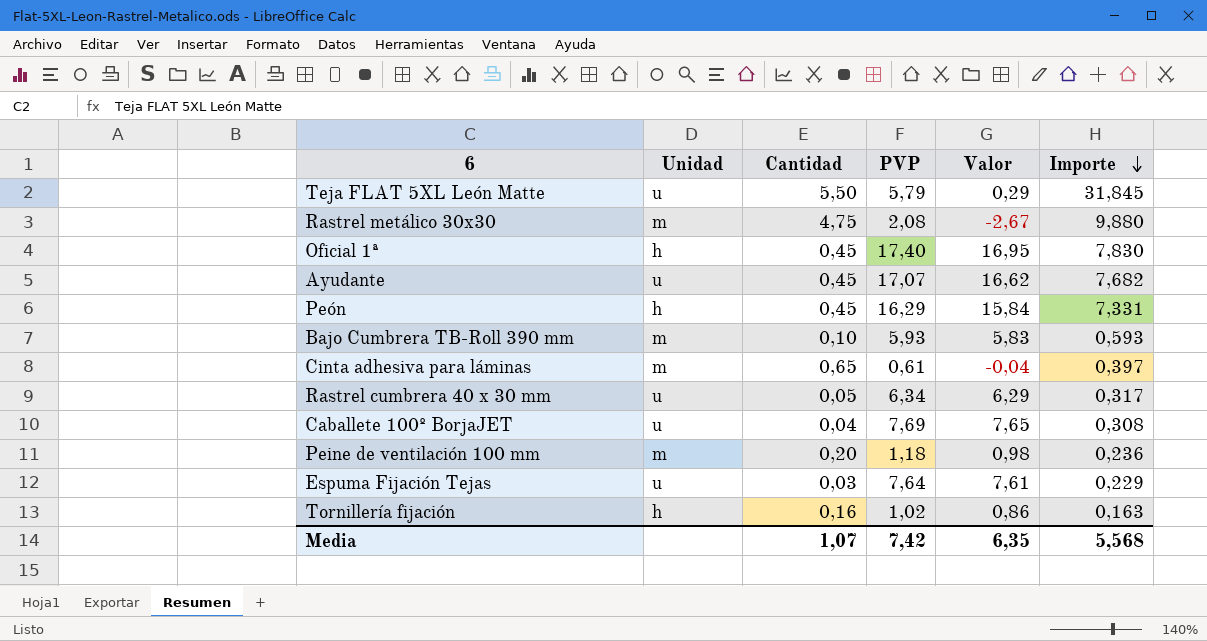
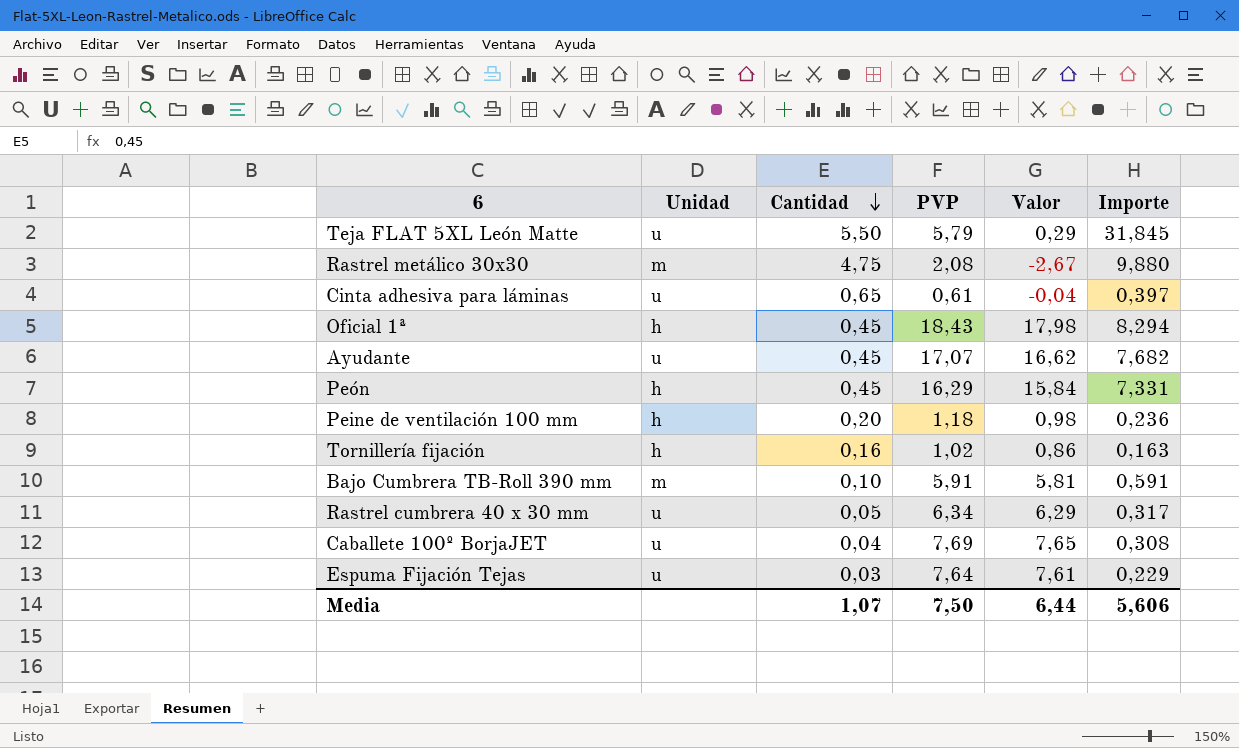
row order: Importe descending -> Cantidad descending
Cinta adhesiva para láminas | Unidad: m -> u
Oficial 1ª | PVP: 17,40 -> 18,43
Oficial 1ª | Valor: 16,95 -> 17,98
Oficial 1ª | Importe: 7,830 -> 8,294
Peine de ventilación 100 mm | Unidad: m -> h
Bajo Cumbrera TB-Roll 390 mm | PVP: 5,93 -> 5,91
Bajo Cumbrera TB-Roll 390 mm | Valor: 5,83 -> 5,81
Bajo Cumbrera TB-Roll 390 mm | Importe: 0,593 -> 0,591
Media | PVP: 7,42 -> 7,50
Media | Valor: 6,35 -> 6,44
Media | Importe: 5,568 -> 5,606

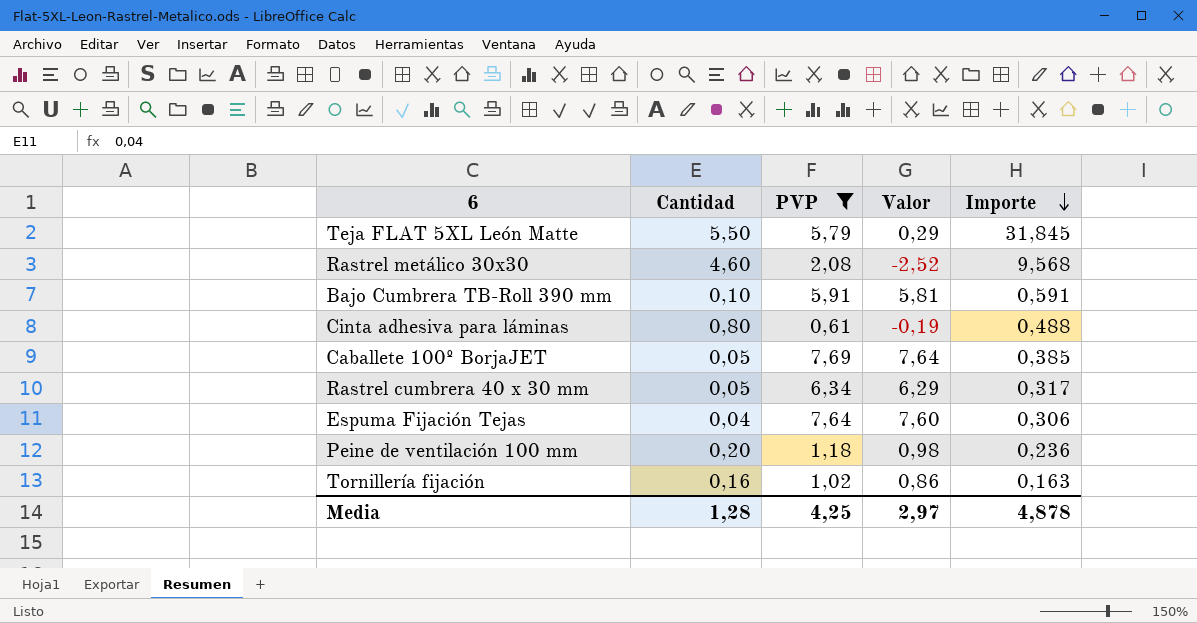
filter: none -> PVP <= 7,69
row order: Cantidad descending -> Importe descending
column Unidad | position: 2 -> none
Rastrel metálico 30x30 | Cantidad: 4,75 -> 4,60
Rastrel metálico 30x30 | Valor: -2,67 -> -2,52
Rastrel metálico 30x30 | Importe: 9,880 -> 9,568
Cinta adhesiva para láminas | Cantidad: 0,65 -> 0,80
Cinta adhesiva para láminas | Valor: -0,04 -> -0,19
Cinta adhesiva para láminas | Importe: 0,397 -> 0,488
Caballete 100º BorjaJET | Cantidad: 0,04 -> 0,05
Caballete 100º BorjaJET | Valor: 7,65 -> 7,64
Caballete 100º BorjaJET | Importe: 0,308 -> 0,385
Espuma Fijación Tejas | Cantidad: 0,03 -> 0,04
Espuma Fijación Tejas | Valor: 7,61 -> 7,60
Espuma Fijación Tejas | Importe: 0,229 -> 0,306
Media | Cantidad: 1,07 -> 1,28
Media | PVP: 7,50 -> 4,25
Media | Valor: 6,44 -> 2,97
Media | Importe: 5,606 -> 4,878

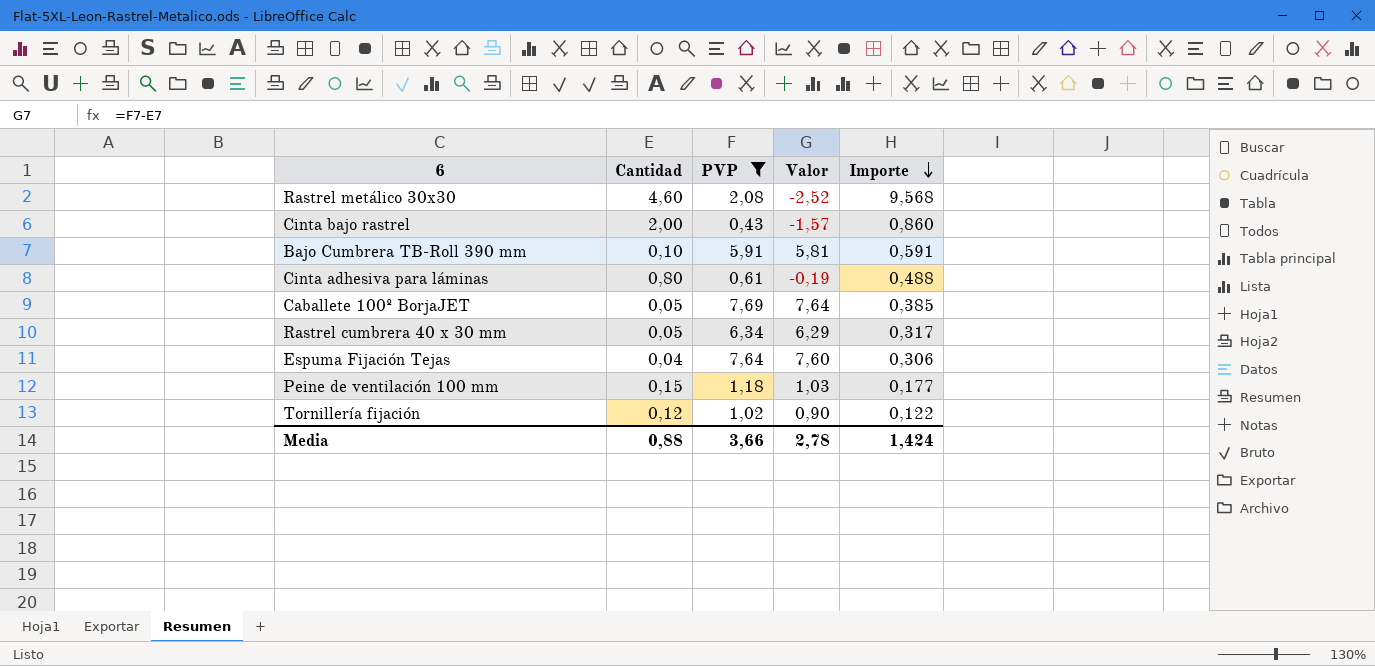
row Teja FLAT 5XL León Matte: 5,50 | 5,79 | 0,29 | 31,845 -> none
row Cinta bajo rastrel: none -> 2,00 | 0,43 | -1,57 | 0,860
Peine de ventilación 100 mm | Cantidad: 0,20 -> 0,15
Peine de ventilación 100 mm | Valor: 0,98 -> 1,03
Peine de ventilación 100 mm | Importe: 0,236 -> 0,177
Tornillería fijación | Cantidad: 0,16 -> 0,12
Tornillería fijación | Valor: 0,86 -> 0,90
Tornillería fijación | Importe: 0,163 -> 0,122
Media | Cantidad: 1,28 -> 0,88
Media | PVP: 4,25 -> 3,66
Media | Valor: 2,97 -> 2,78
Media | Importe: 4,878 -> 1,424

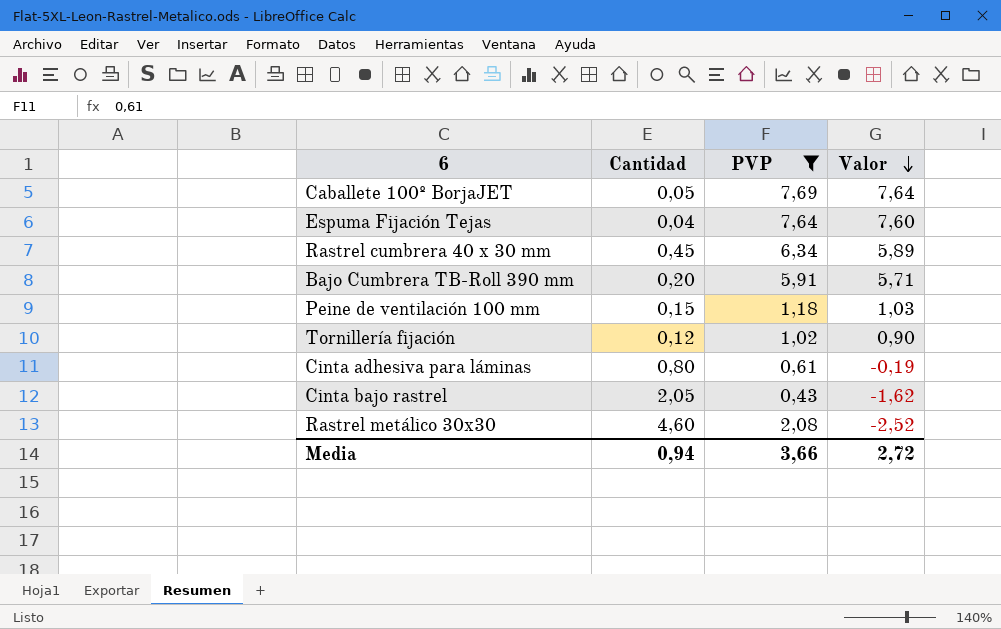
row order: Importe descending -> Valor descending
column Importe | formula: [Cantidad] * [PVP] -> none
Rastrel cumbrera 40 x 30 mm | Cantidad: 0,05 -> 0,45
Rastrel cumbrera 40 x 30 mm | Valor: 6,29 -> 5,89
Bajo Cumbrera TB-Roll 390 mm | Cantidad: 0,10 -> 0,20
Bajo Cumbrera TB-Roll 390 mm | Valor: 5,81 -> 5,71
Cinta bajo rastrel | Cantidad: 2,00 -> 2,05
Cinta bajo rastrel | Valor: -1,57 -> -1,62
Media | Cantidad: 0,88 -> 0,94
Media | Valor: 2,78 -> 2,72

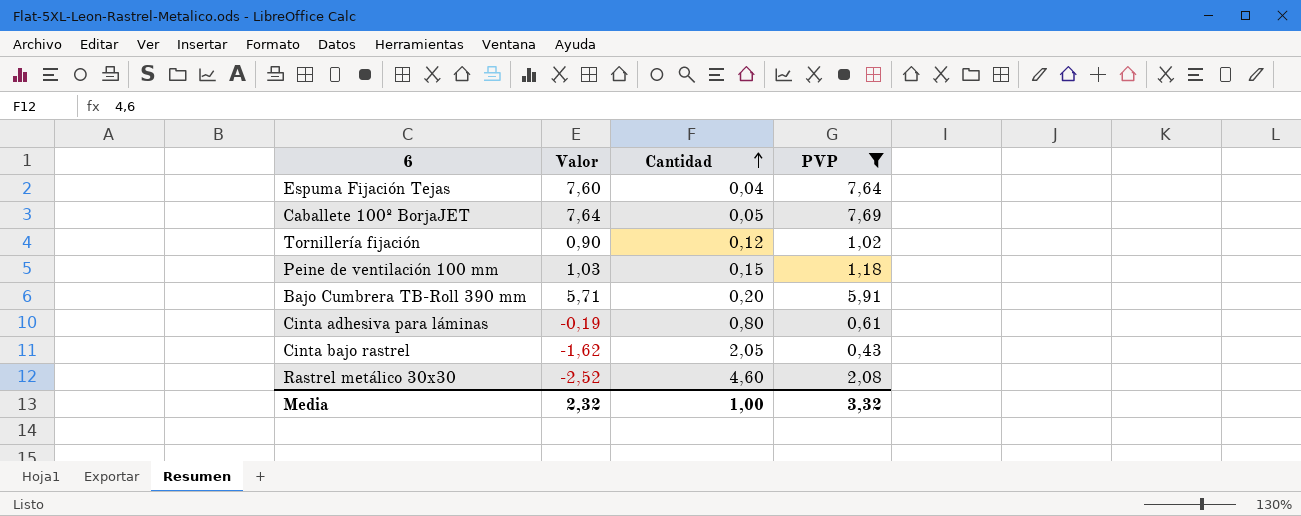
row order: Valor descending -> Cantidad ascending
column Valor | position: 4 -> 2
row Rastrel cumbrera 40 x 30 mm: 0,45 | 6,34 | 5,89 -> none
Media | Valor: 2,72 -> 2,32
Media | Cantidad: 0,94 -> 1,00
Media | PVP: 3,66 -> 3,32

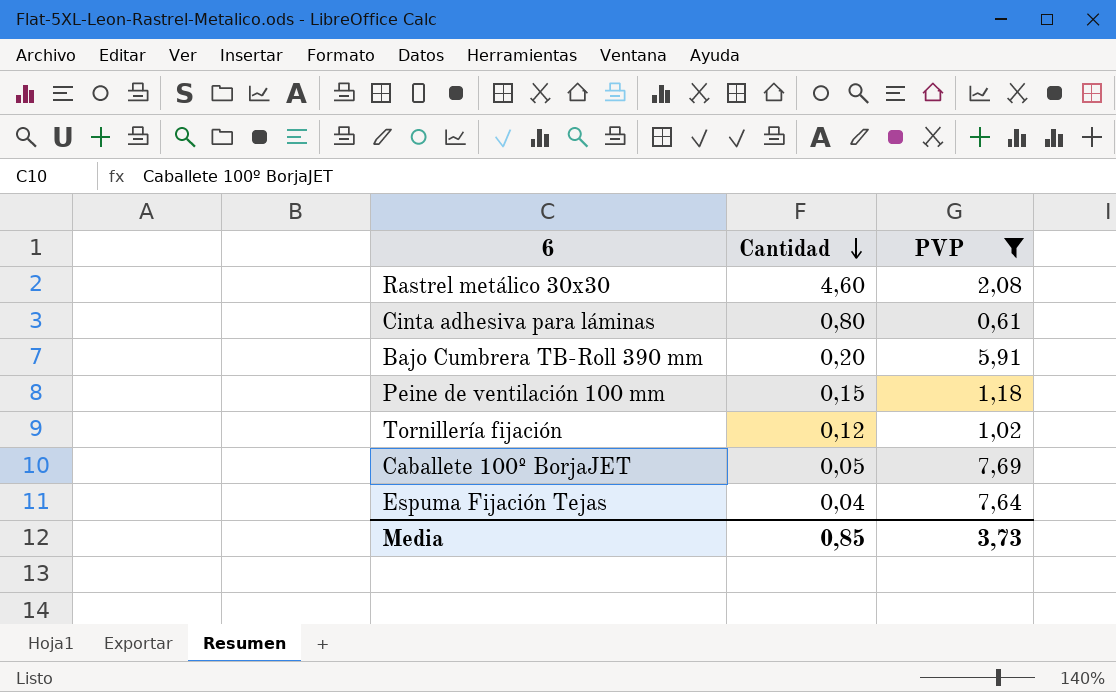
row order: Cantidad ascending -> Cantidad descending
column Valor | formula: [PVP] - [Cantidad] -> none
row Cinta bajo rastrel: -1,62 | 2,05 | 0,43 -> none
Media | Cantidad: 1,00 -> 0,85
Media | PVP: 3,32 -> 3,73

